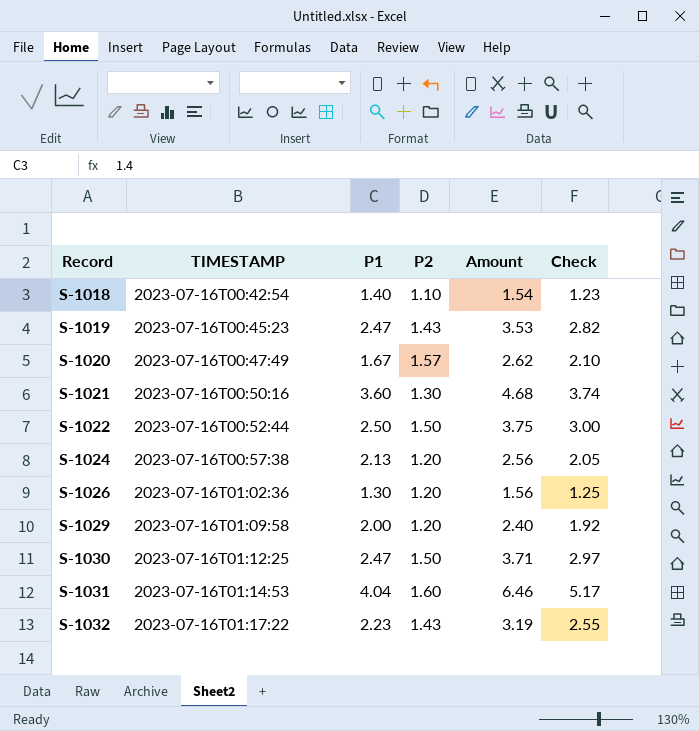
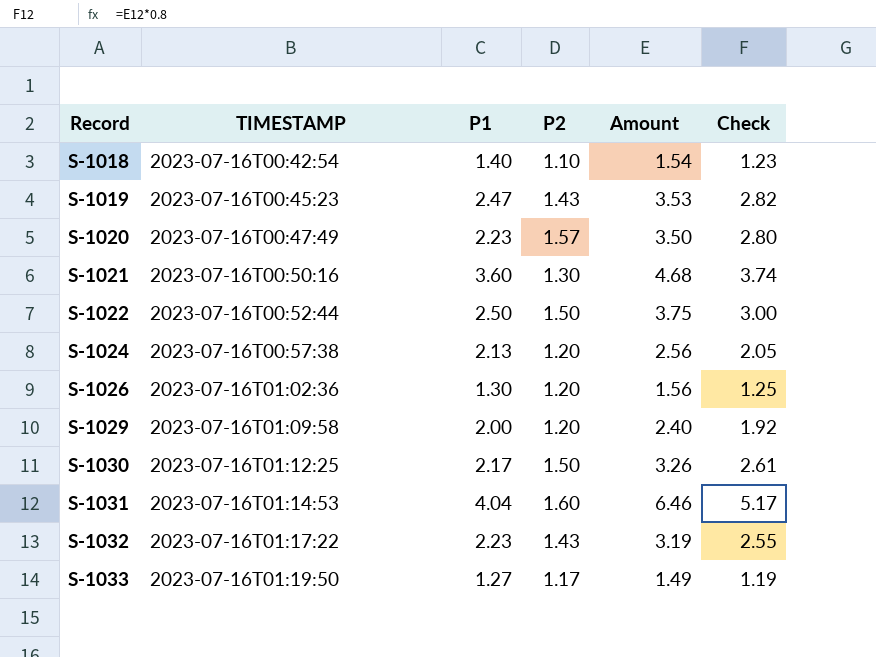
S-1020 | P1: 1.67 -> 2.23
S-1020 | Amount: 2.62 -> 3.50
S-1020 | Check: 2.10 -> 2.80
S-1030 | P1: 2.47 -> 2.17
S-1030 | Amount: 3.71 -> 3.26
S-1030 | Check: 2.97 -> 2.61
row S-1033: none -> 2023-07-16T01:19:50 | 1.27 | 1.17 | 1.49 | 1.19

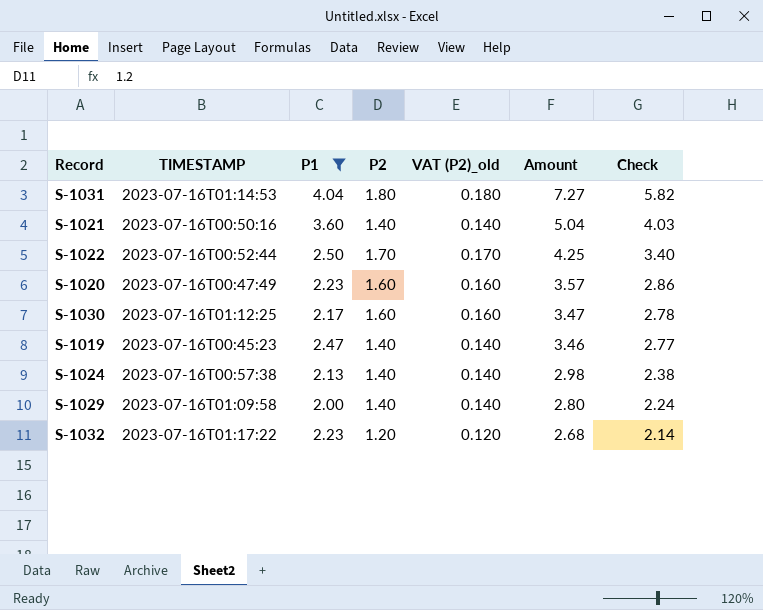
filter: none -> P1 >= 2.00
row order: Record ascending -> Amount descending
column VAT (P2)_old | formula: none -> [P2] * 0.1
S-1031 | P2: 1.60 -> 1.80
S-1031 | Amount: 6.46 -> 7.27
S-1031 | Check: 5.17 -> 5.82
S-1021 | P2: 1.30 -> 1.40
S-1021 | Amount: 4.68 -> 5.04
S-1021 | Check: 3.74 -> 4.03
S-1022 | P2: 1.50 -> 1.70
S-1022 | Amount: 3.75 -> 4.25
S-1022 | Check: 3.00 -> 3.40
S-1020 | P2: 1.57 -> 1.60
S-1020 | Amount: 3.50 -> 3.57
S-1020 | Check: 2.80 -> 2.86
S-1030 | P2: 1.50 -> 1.60
S-1030 | Amount: 3.26 -> 3.47
S-1030 | Check: 2.61 -> 2.78
S-1019 | P2: 1.43 -> 1.40
S-1019 | Amount: 3.53 -> 3.46
S-1019 | Check: 2.82 -> 2.77
S-1024 | P2: 1.20 -> 1.40
S-1024 | Amount: 2.56 -> 2.98
S-1024 | Check: 2.05 -> 2.38
S-1029 | P2: 1.20 -> 1.40
S-1029 | Amount: 2.40 -> 2.80
S-1029 | Check: 1.92 -> 2.24
S-1032 | P2: 1.43 -> 1.20
S-1032 | Amount: 3.19 -> 2.68
S-1032 | Check: 2.55 -> 2.14

